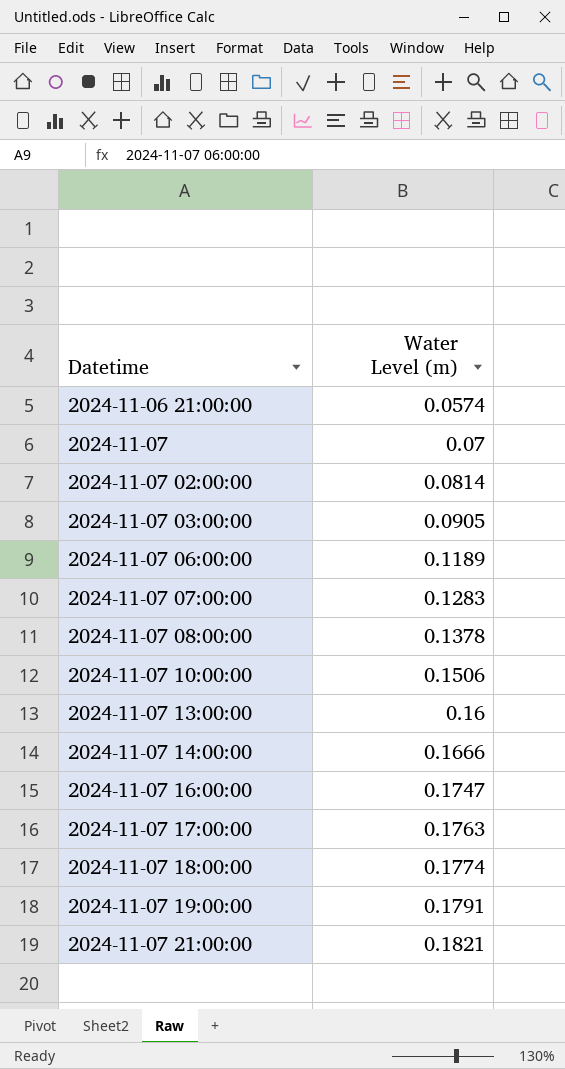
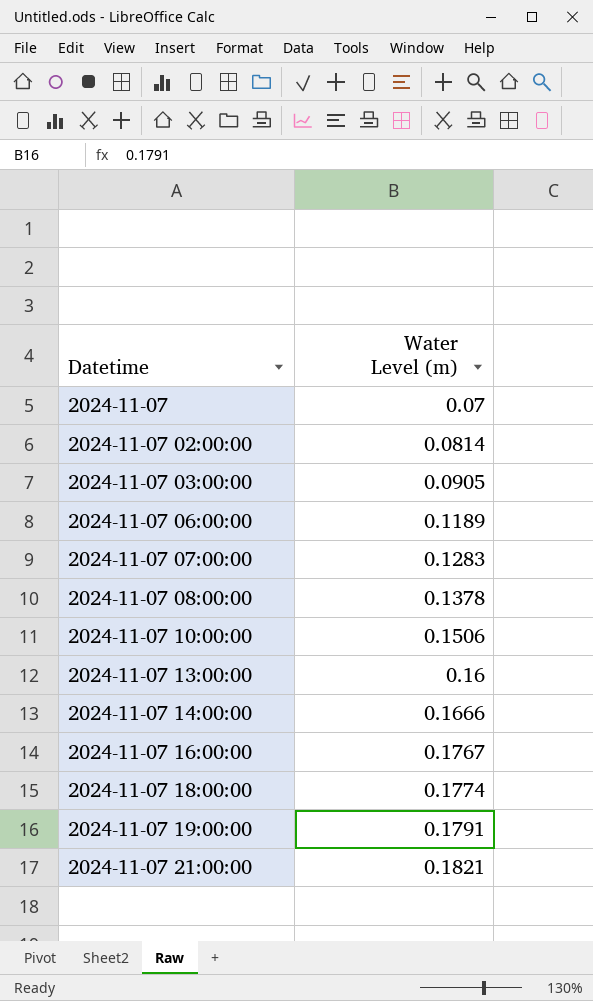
row 2024-11-06 21:00:00: 0.0574 -> none
row 2024-11-07 17:00:00: 0.1763 -> none
2024-11-07 16:00:00 | Water Level (m): 0.1747 -> 0.1767

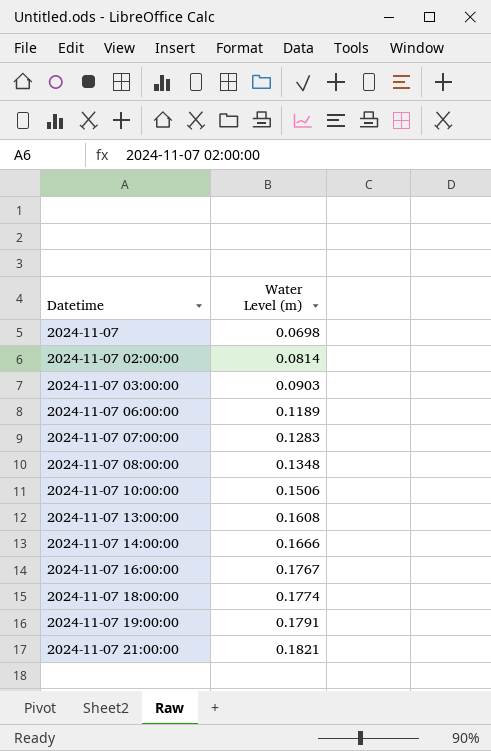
2024-11-07 | Water Level (m): 0.07 -> 0.0698
2024-11-07 03:00:00 | Water Level (m): 0.0905 -> 0.0903
2024-11-07 08:00:00 | Water Level (m): 0.1378 -> 0.1348
2024-11-07 13:00:00 | Water Level (m): 0.16 -> 0.1608

